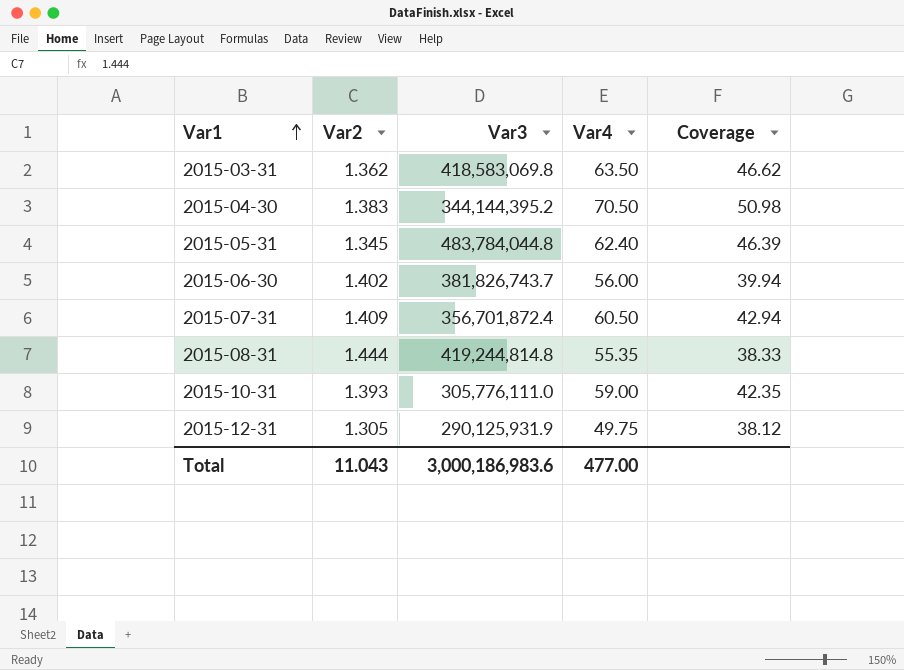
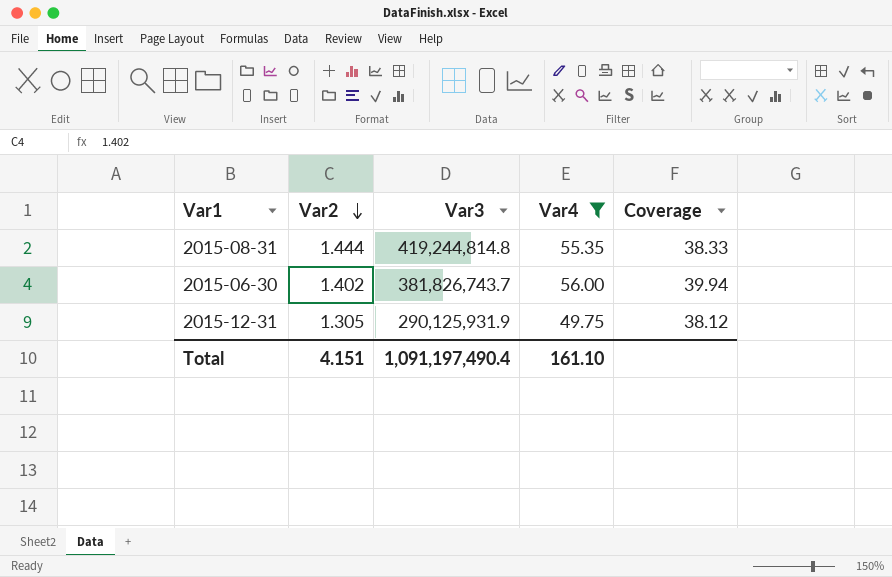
filter: none -> Var4 <= 56.00
row order: Var1 ascending -> Var2 descending
Total | Var2: 11.043 -> 4.151
Total | Var3: 3,000,186,983.6 -> 1,091,197,490.4
Total | Var4: 477.00 -> 161.10

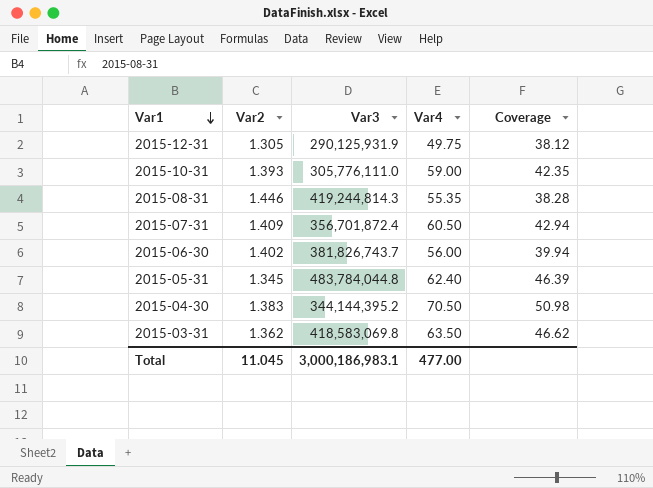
filter: Var4 <= 56.00 -> none
row order: Var2 descending -> Var1 descending
2015-08-31 | Var2: 1.444 -> 1.446
2015-08-31 | Var3: 419,244,814.8 -> 419,244,814.3
2015-08-31 | Coverage: 38.33 -> 38.28
Total | Var2: 4.151 -> 11.045
Total | Var3: 1,091,197,490.4 -> 3,000,186,983.1
Total | Var4: 161.10 -> 477.00

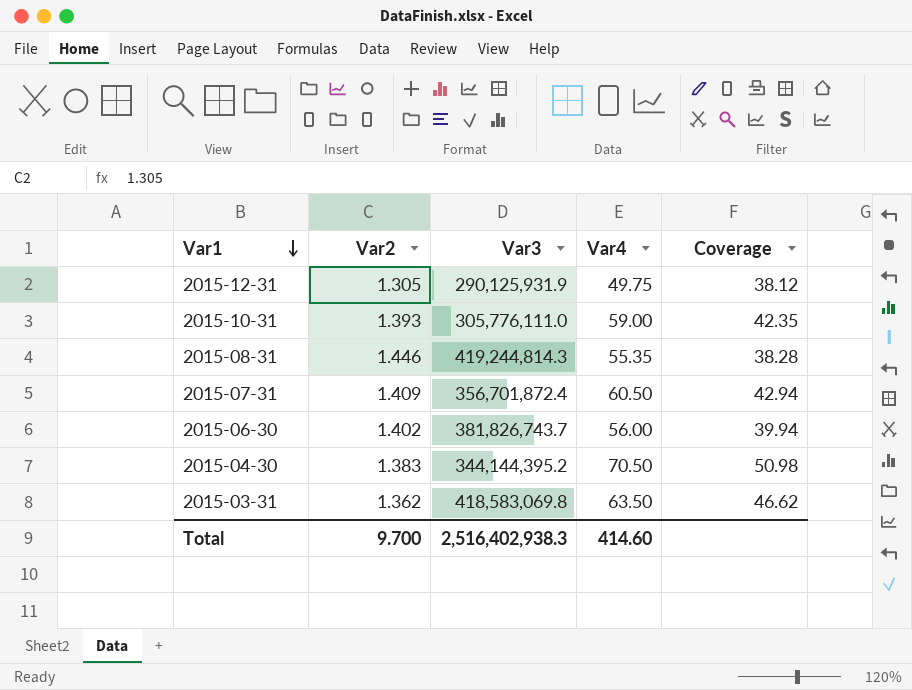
row 2015-05-31: 1.345 | 483,784,044.8 | 62.40 | 46.39 -> none
Total | Var2: 11.045 -> 9.700
Total | Var3: 3,000,186,983.1 -> 2,516,402,938.3
Total | Var4: 477.00 -> 414.60

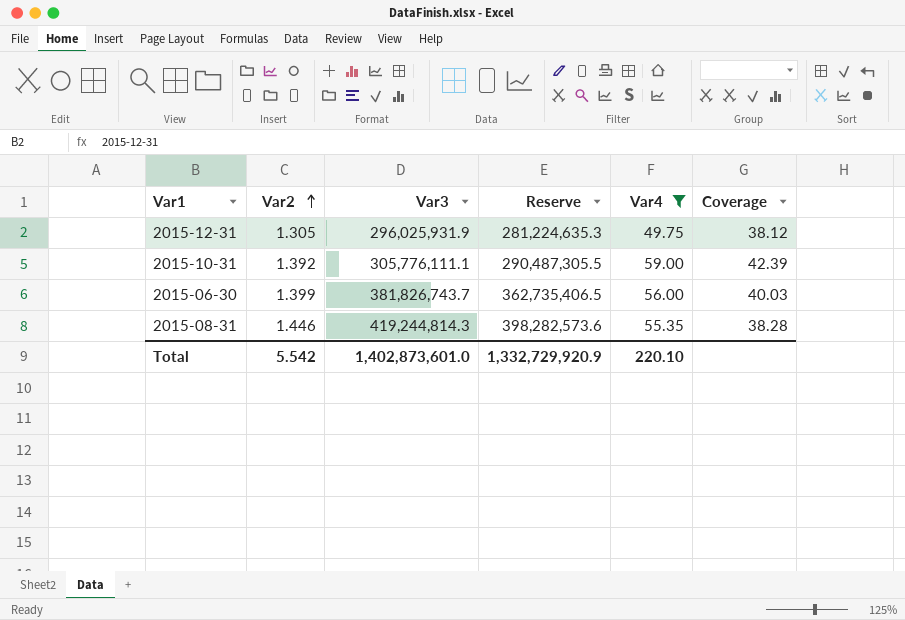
filter: none -> Var4 <= 59.00
row order: Var1 descending -> Var2 ascending
column Reserve | formula: none -> [Var3] * 0.95
2015-12-31 | Var3: 290,125,931.9 -> 296,025,931.9
2015-10-31 | Var2: 1.393 -> 1.392
2015-10-31 | Var3: 305,776,111.0 -> 305,776,111.1
2015-10-31 | Coverage: 42.35 -> 42.39
2015-06-30 | Var2: 1.402 -> 1.399
2015-06-30 | Coverage: 39.94 -> 40.03
Total | Var2: 9.700 -> 5.542
Total | Var3: 2,516,402,938.3 -> 1,402,873,601.0
Total | Var4: 414.60 -> 220.10

